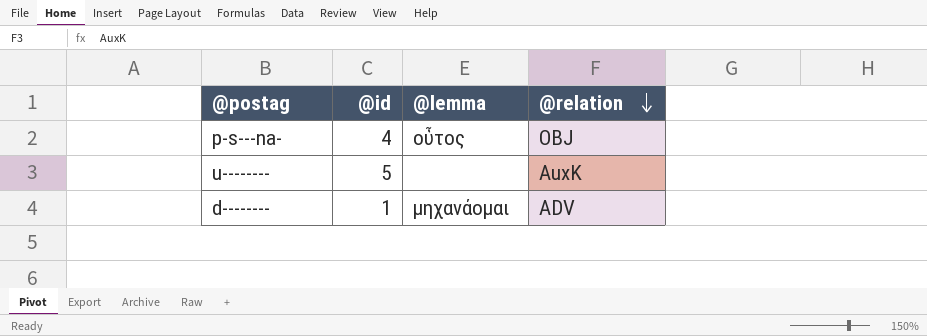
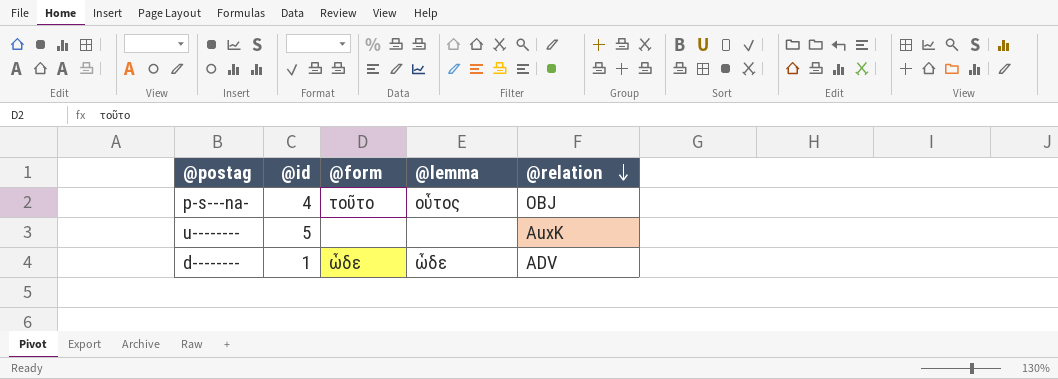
column @form | position: none -> 3
d-------- | @lemma: μηχανάομαι -> ὧδε

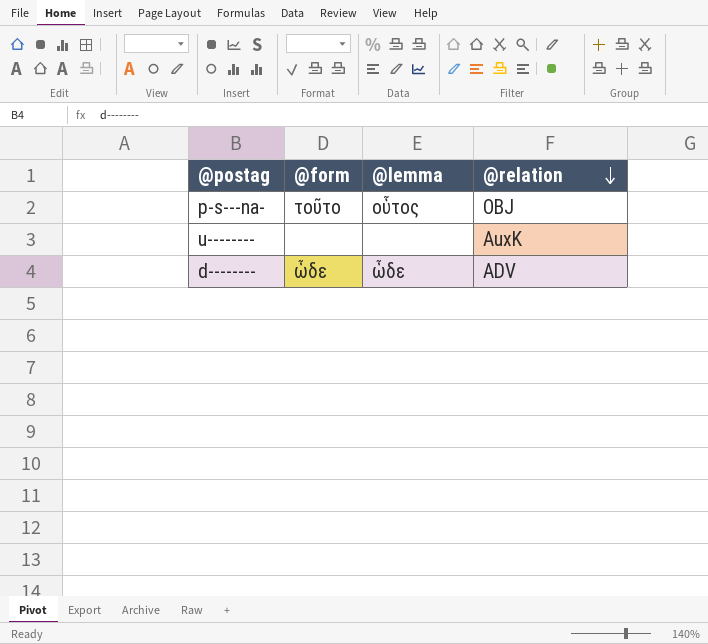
column @id | position: 2 -> none

